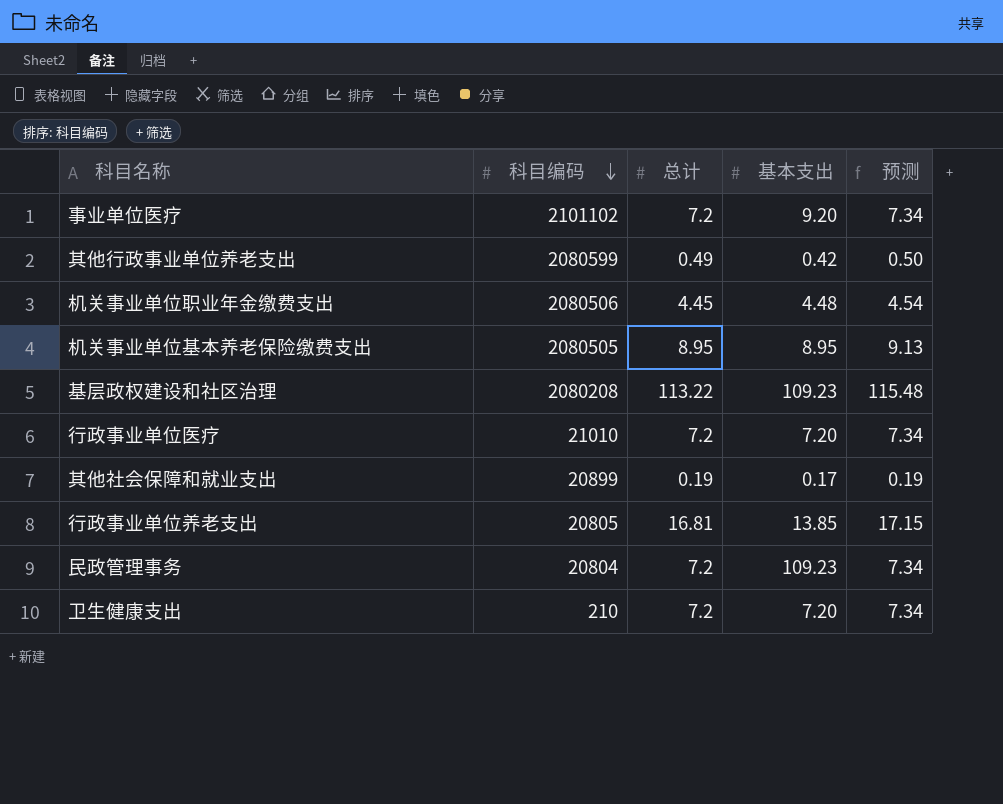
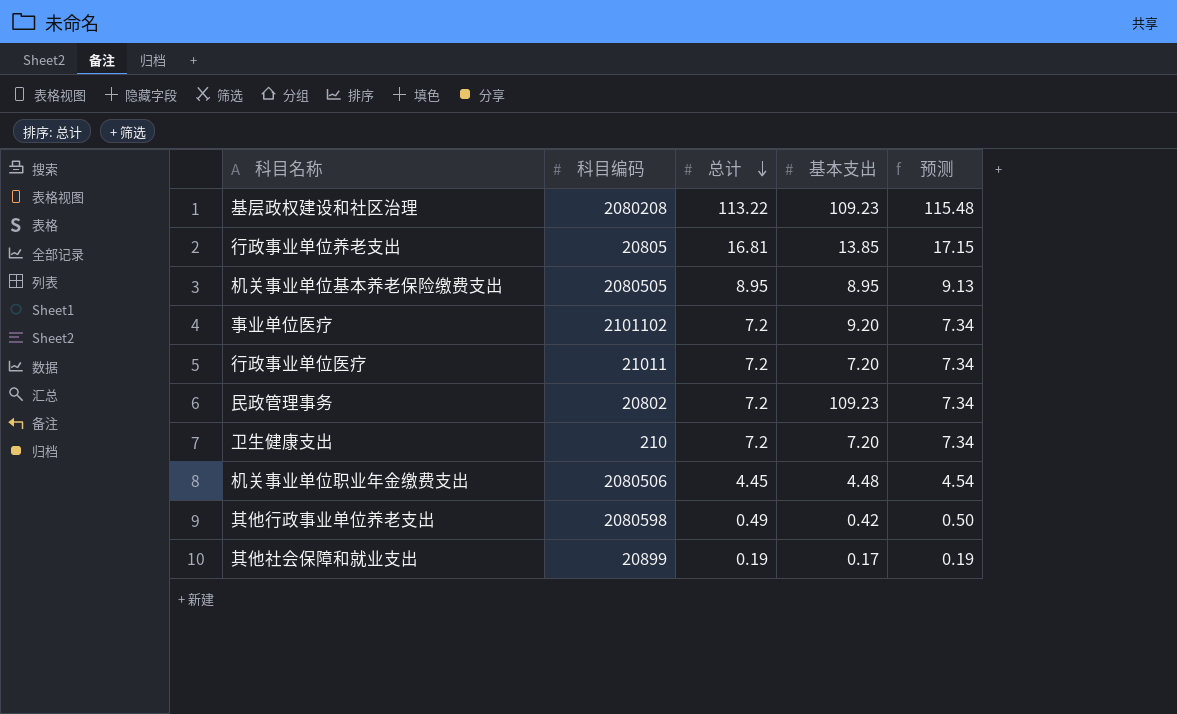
row order: 科目编码 descending -> 总计 descending
行政事业单位医疗 | 科目编码: 21010 -> 21011
民政管理事务 | 科目编码: 20804 -> 20802
其他行政事业单位养老支出 | 科目编码: 2080599 -> 2080598

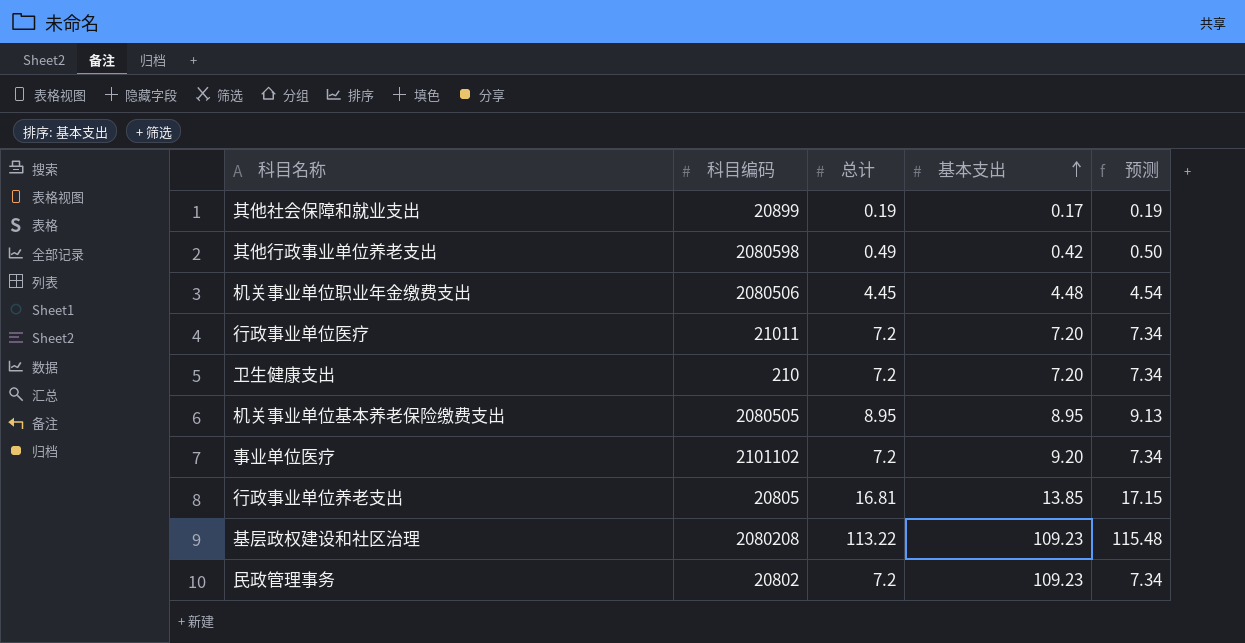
row order: 总计 descending -> 基本支出 ascending

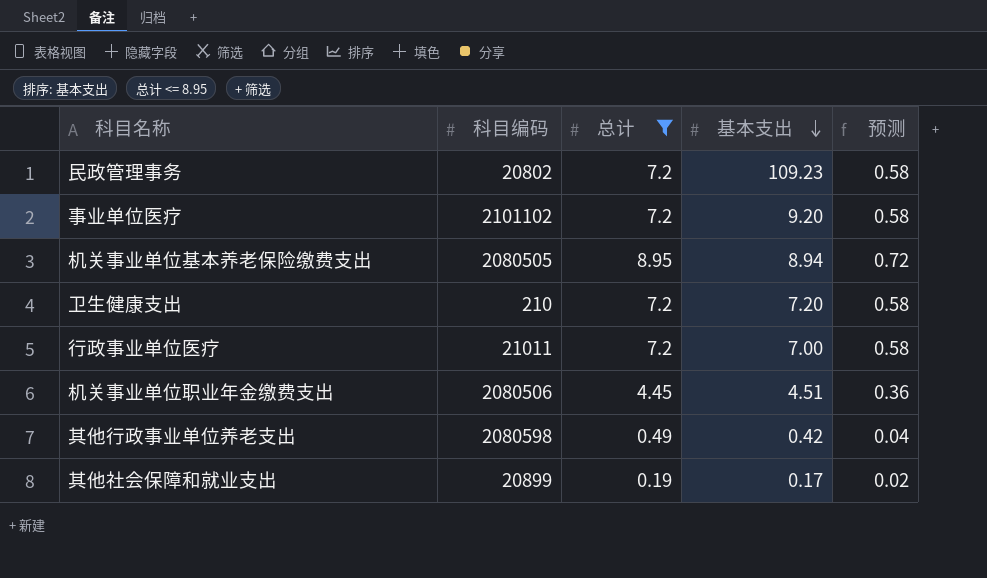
filter: none -> 总计 <= 8.95
row order: 基本支出 ascending -> 基本支出 descending
column 预测 | formula: [总计] * 1.02 -> [总计] * 0.08
机关事业单位基本养老保险缴费支出 | 基本支出: 8.95 -> 8.94
行政事业单位医疗 | 基本支出: 7.20 -> 7.00
机关事业单位职业年金缴费支出 | 基本支出: 4.48 -> 4.51

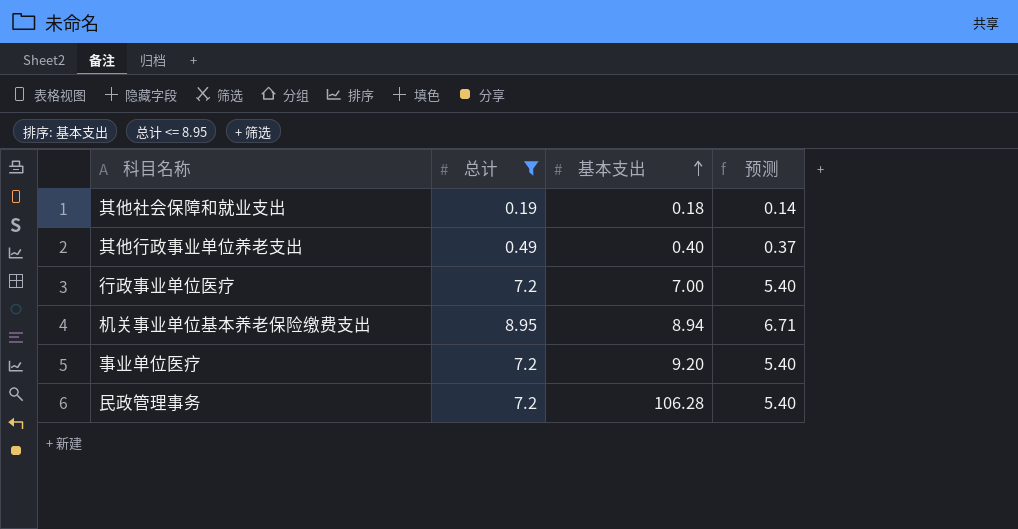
row order: 基本支出 descending -> 基本支出 ascending
column 科目编码 | position: 2 -> none
column 预测 | formula: [总计] * 0.08 -> [总计] * 0.75
row 卫生健康支出: 210 | 7.2 | 7.20 | 0.58 -> none
row 机关事业单位职业年金缴费支出: 2080506 | 4.45 | 4.51 | 0.36 -> none
其他社会保障和就业支出 | 基本支出: 0.17 -> 0.18
其他行政事业单位养老支出 | 基本支出: 0.42 -> 0.40
民政管理事务 | 基本支出: 109.23 -> 106.28

